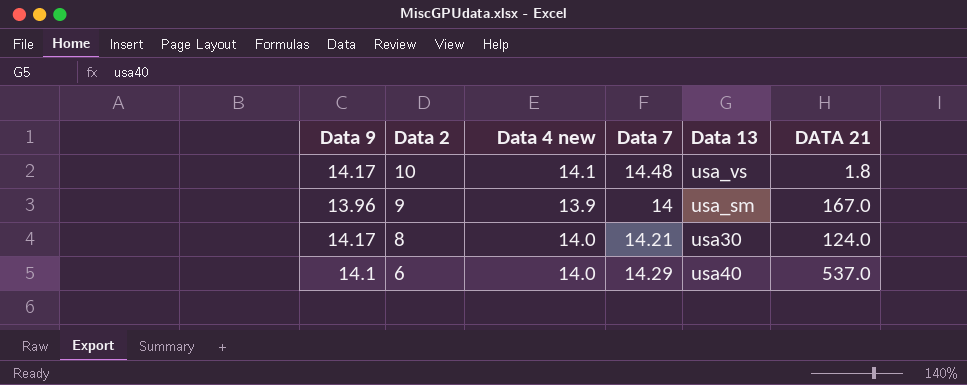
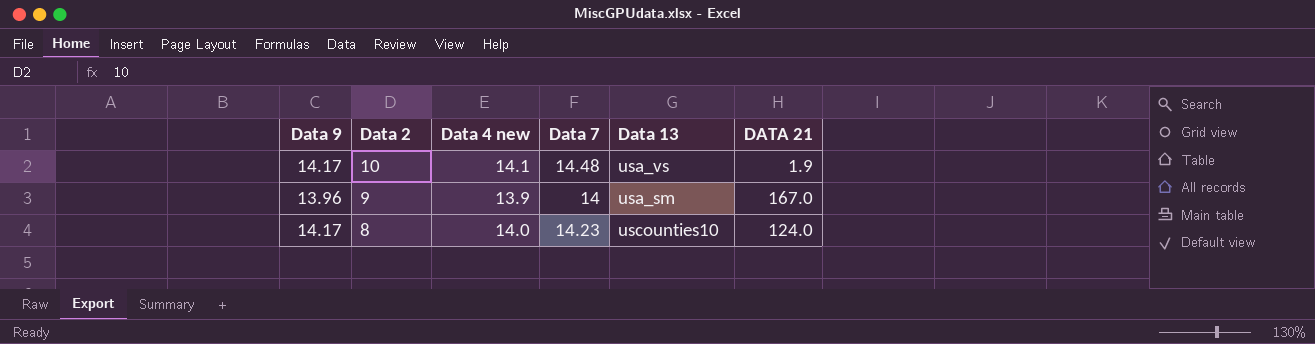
row 6: 14.1 | 14.0 | 14.29 | usa40 | 537.0 -> none
10 | DATA 21: 1.8 -> 1.9
8 | Data 7: 14.21 -> 14.23
8 | Data 13: usa30 -> uscounties10

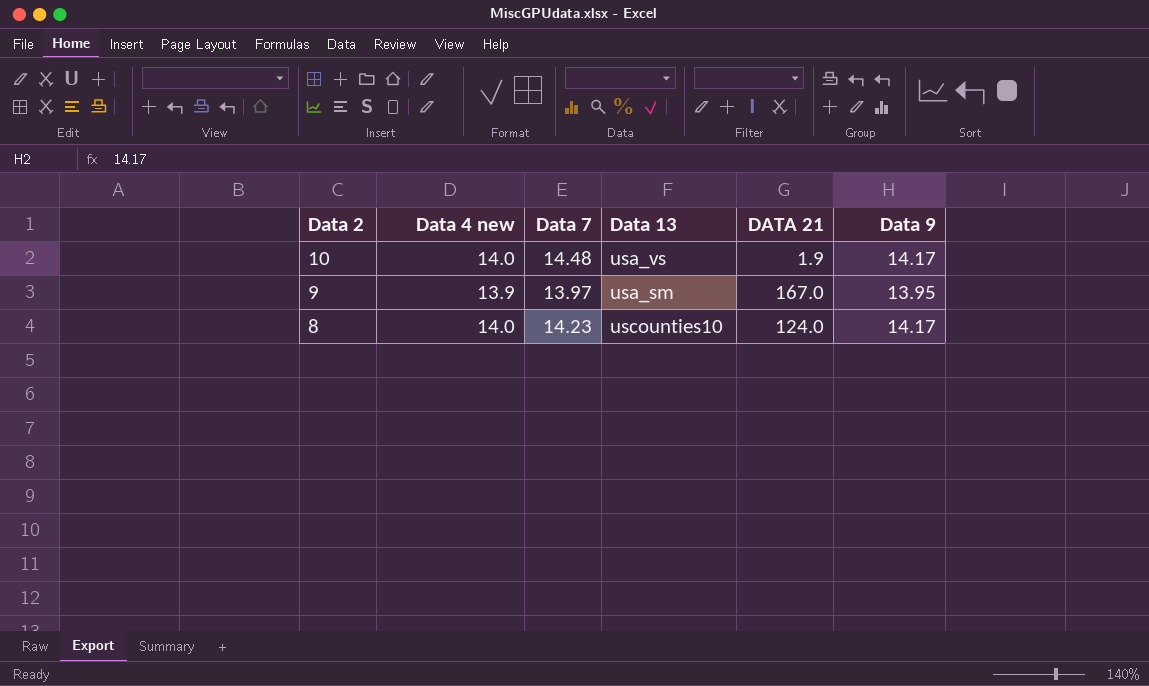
column Data 9 | position: 1 -> 6
10 | Data 4 new: 14.1 -> 14.0
9 | Data 7: 14 -> 13.97
9 | Data 9: 13.96 -> 13.95

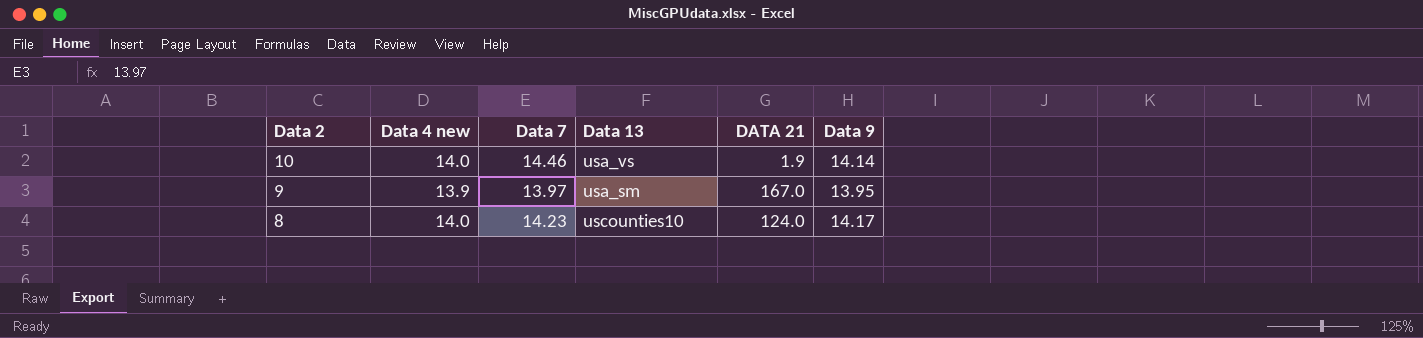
10 | Data 7: 14.48 -> 14.46
10 | Data 9: 14.17 -> 14.14

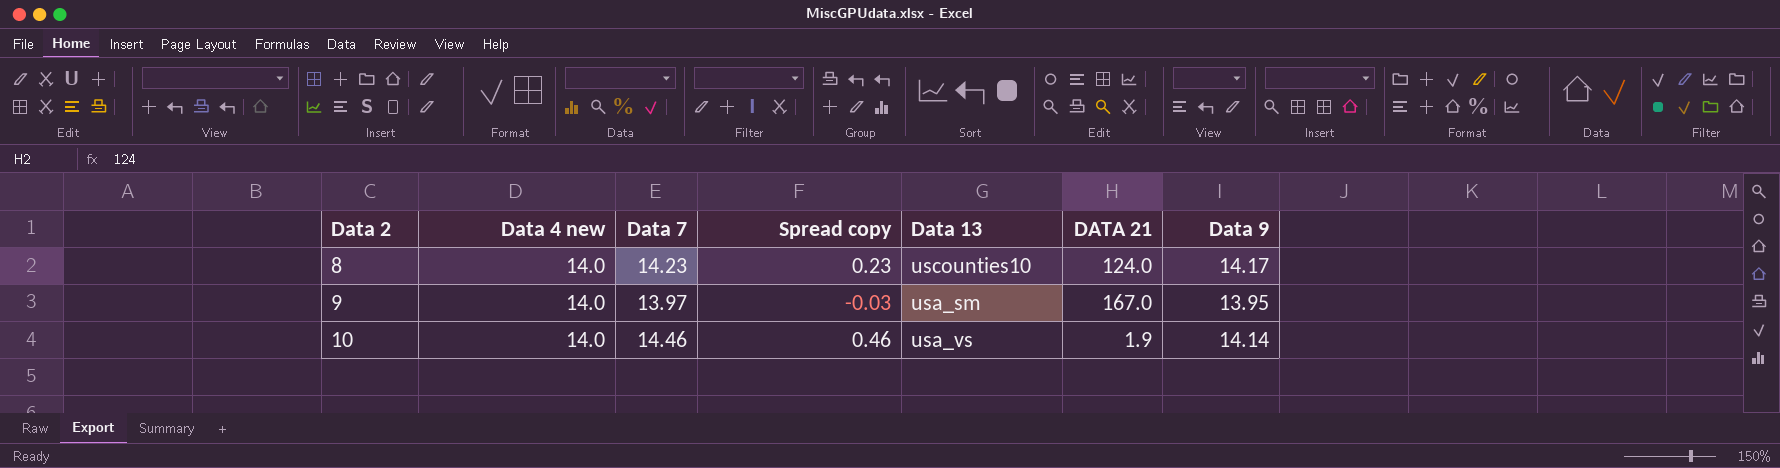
row order: Data 2 descending -> Data 2 ascending
column Spread copy | formula: none -> [Data 7] - [Data 4 new]
9 | Data 4 new: 13.9 -> 14.0

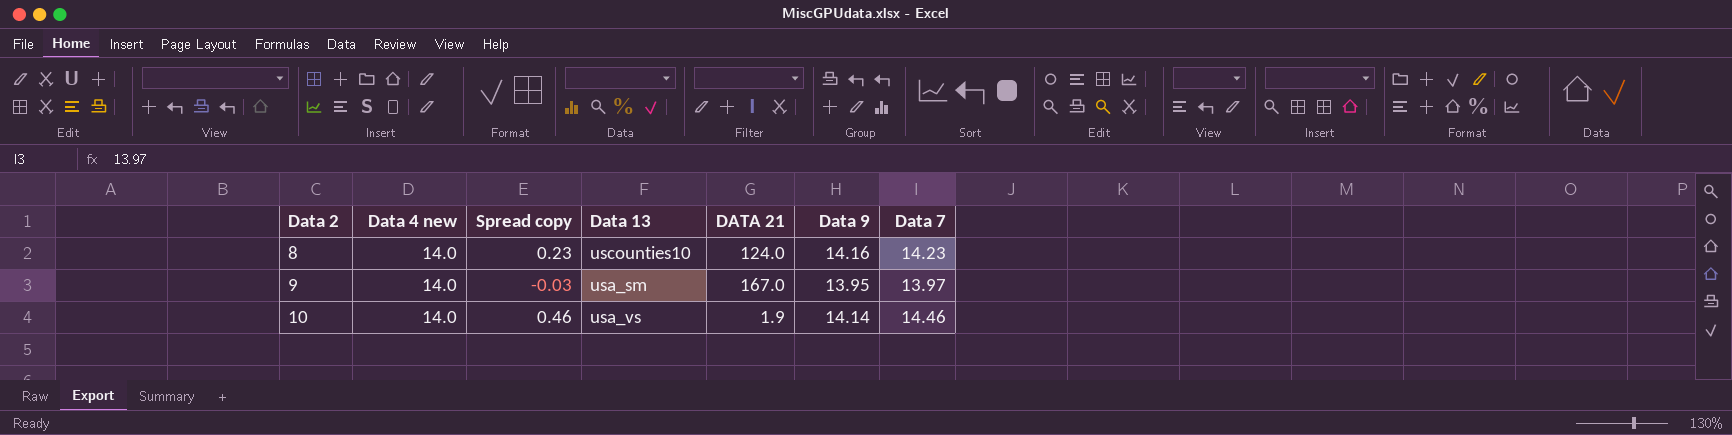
column Data 7 | position: 3 -> 7
8 | Data 9: 14.17 -> 14.16

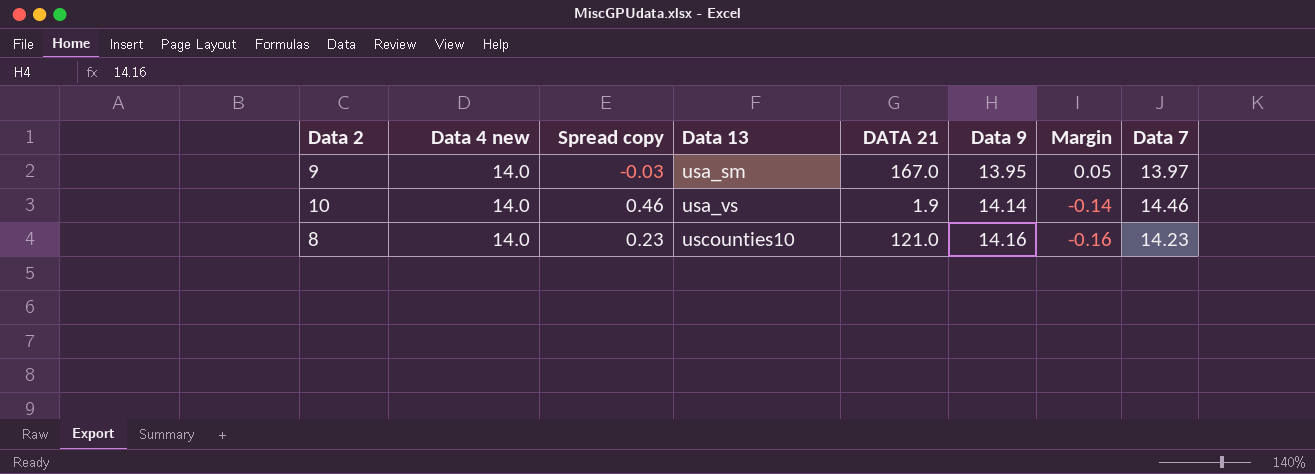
row order: Data 2 ascending -> Data 13 ascending
column Margin | formula: none -> [Data 4 new] - [Data 9]
8 | DATA 21: 124.0 -> 121.0

